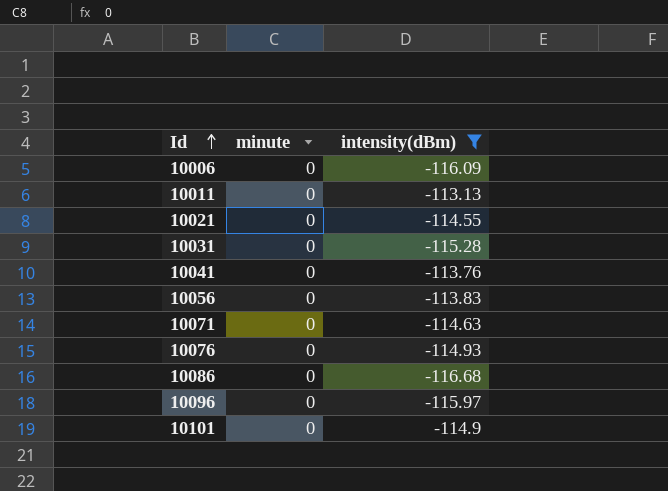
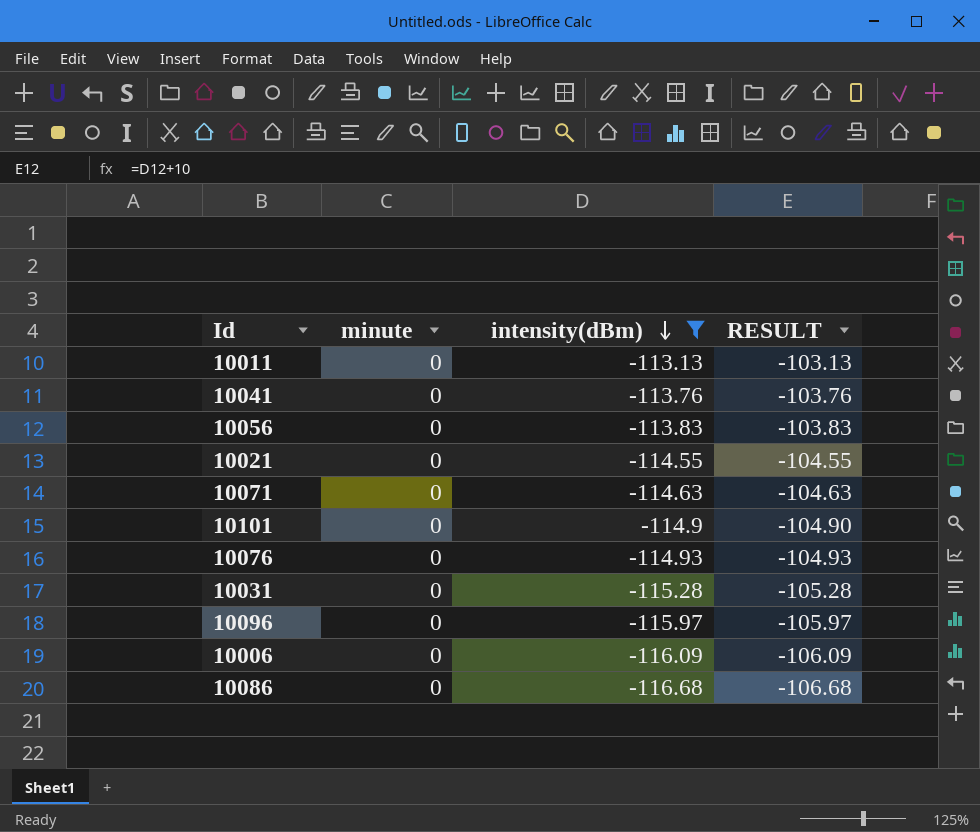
row order: Id ascending -> intensity(dBm) descending
column RESULT | formula: none -> [intensity(dBm)] + 10

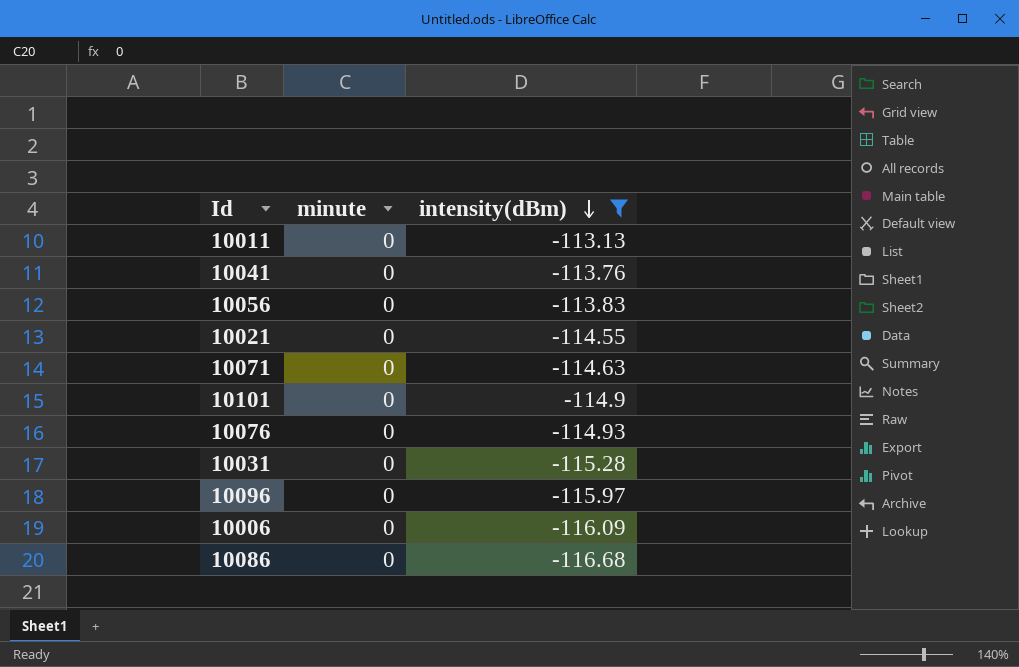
column RESULT | formula: [intensity(dBm)] + 10 -> none

